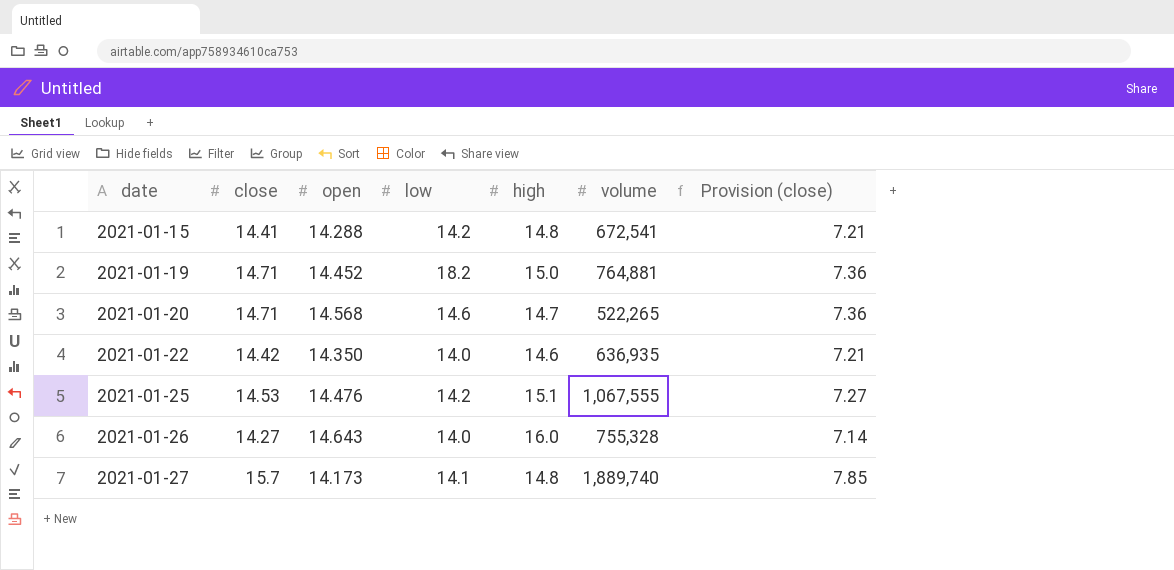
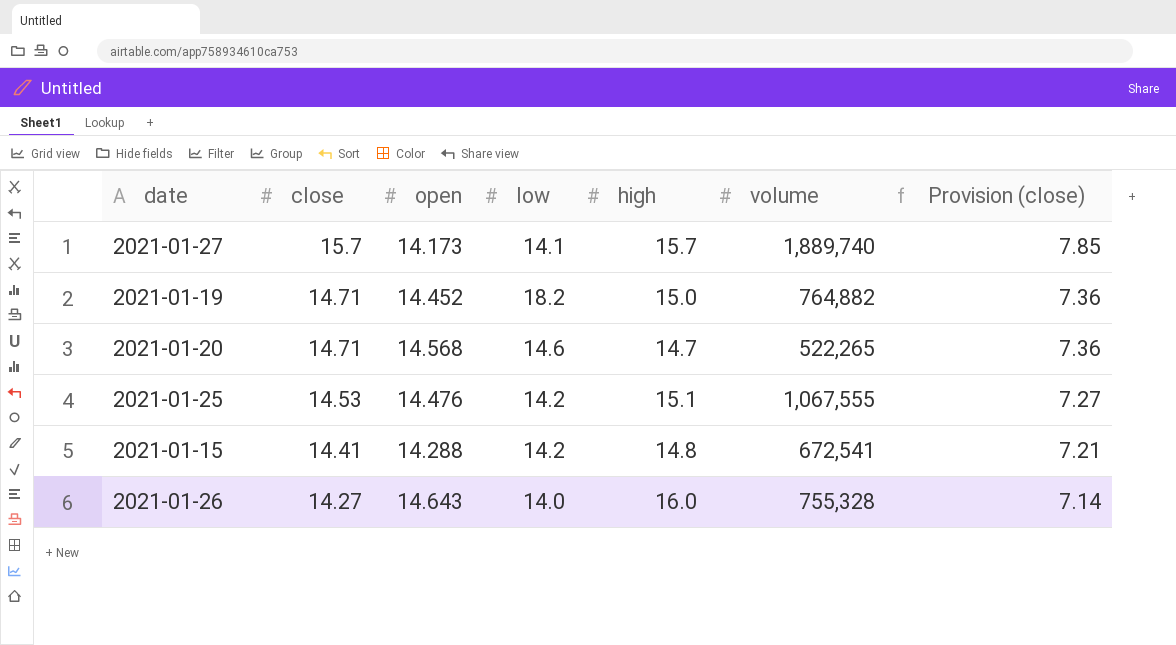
row order: date ascending -> close descending
row 2021-01-22: 14.42 | 14.350 | 14.0 | 14.6 | 636,935 | 7.21 -> none
2021-01-27 | high: 14.8 -> 15.7
2021-01-19 | volume: 764,881 -> 764,882

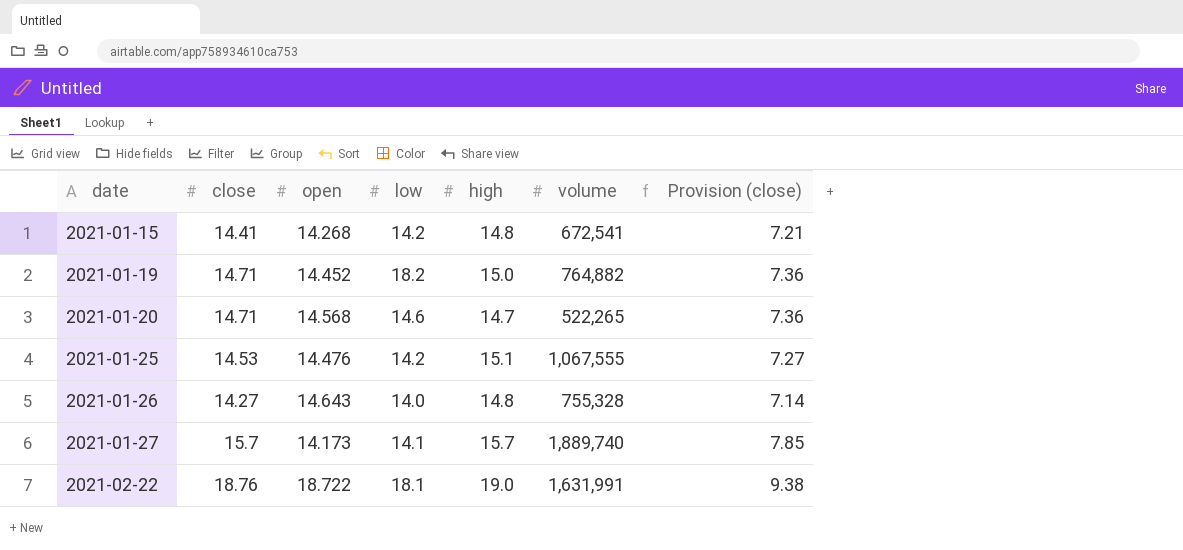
row order: close descending -> date ascending
2021-01-15 | open: 14.288 -> 14.268
2021-01-26 | high: 16.0 -> 14.8
row 2021-02-22: none -> 18.76 | 18.722 | 18.1 | 19.0 | 1,631,991 | 9.38

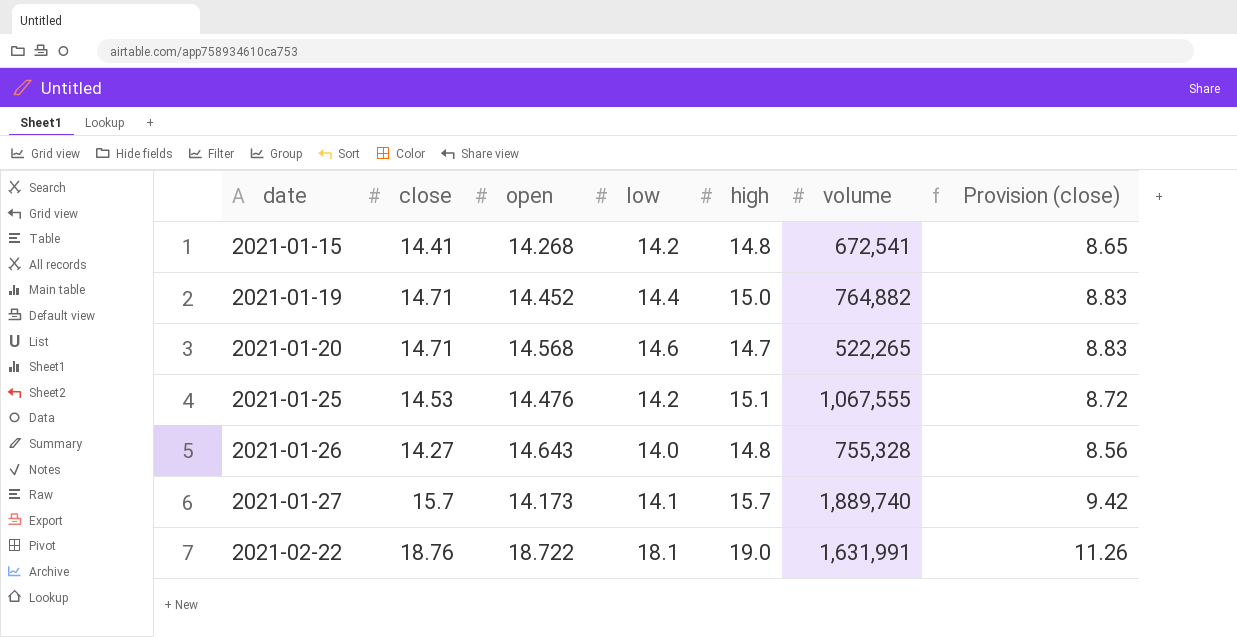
column Provision (close) | formula: [close] * 0.5 -> [close] * 0.6
2021-01-19 | low: 18.2 -> 14.4

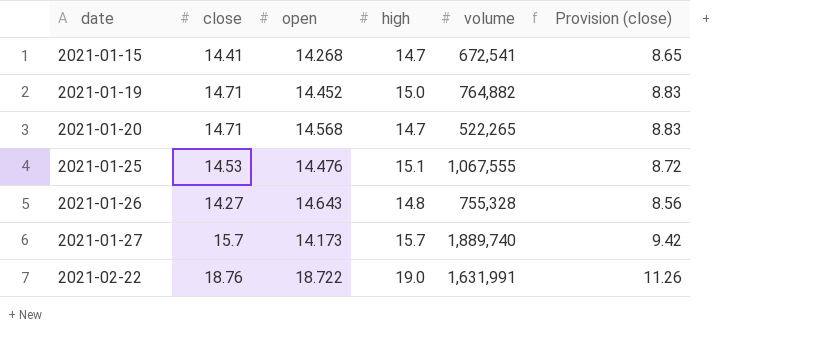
column low | position: 4 -> none
2021-01-15 | high: 14.8 -> 14.7

